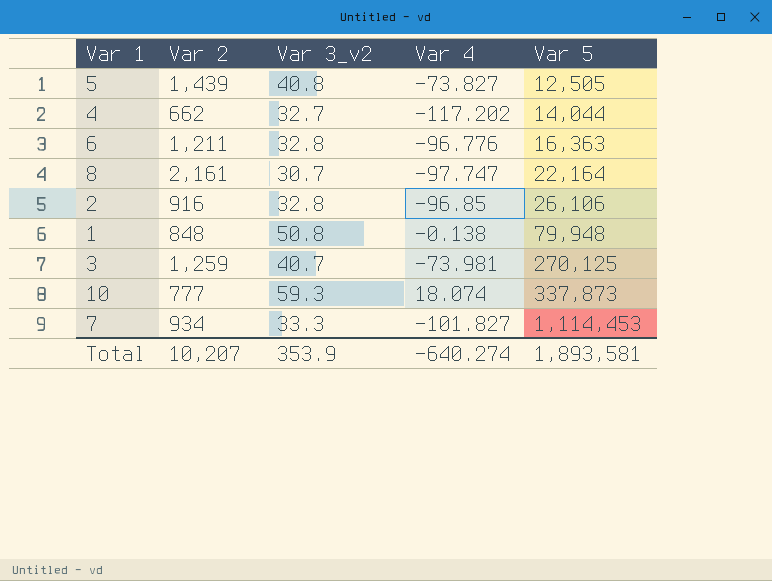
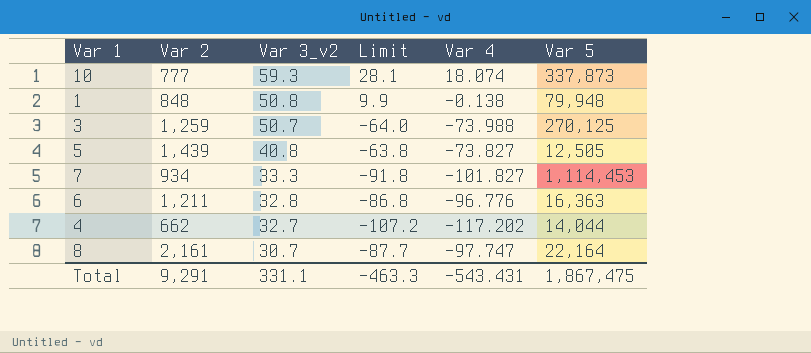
row order: Var 5 ascending -> Var 3_v2 descending
column Limit | formula: none -> [Var 4] + 10
row 2: 916 | 32.8 | -96.85 | 26,106 -> none
3 | Var 3_v2: 40.7 -> 50.7
3 | Var 4: -73.981 -> -73.988
Total | Var 2: 10,207 -> 9,291
Total | Var 3_v2: 353.9 -> 331.1
Total | Var 4: -640.274 -> -543.431
Total | Var 5: 1,893,581 -> 1,867,475

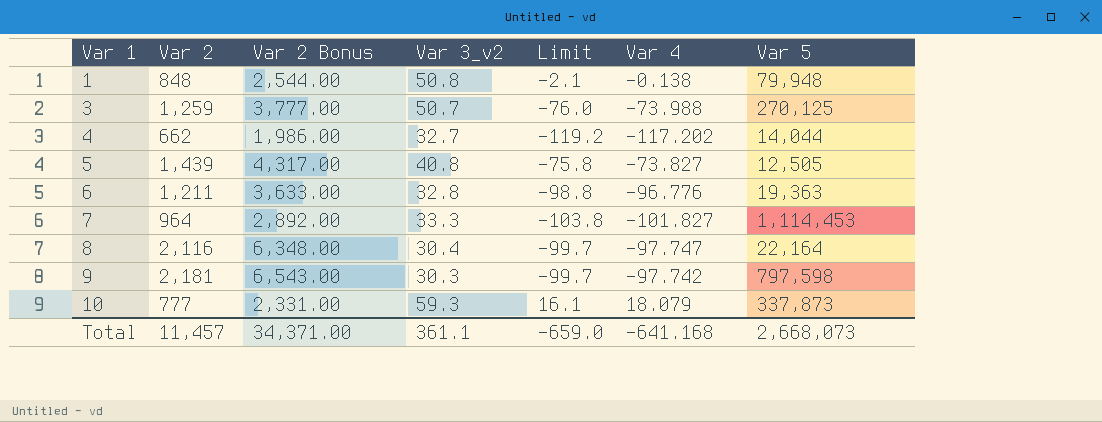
row order: Var 3_v2 descending -> Var 1 ascending
column Var 2 Bonus | formula: none -> [Var 2] * 3
column Limit | formula: [Var 4] + 10 -> [Var 4] - 2
6 | Var 5: 16,363 -> 19,363
7 | Var 2: 934 -> 964
8 | Var 2: 2,161 -> 2,116
8 | Var 3_v2: 30.7 -> 30.4
row 9: none -> 2,181 | 6,543.00 | 30.3 | -99.7 | -97.742 | 797,598
10 | Var 4: 18.074 -> 18.079
Total | Var 2: 9,291 -> 11,457
Total | Var 3_v2: 331.1 -> 361.1
Total | Limit: -463.3 -> -659.0
Total | Var 4: -543.431 -> -641.168
Total | Var 5: 1,867,475 -> 2,668,073

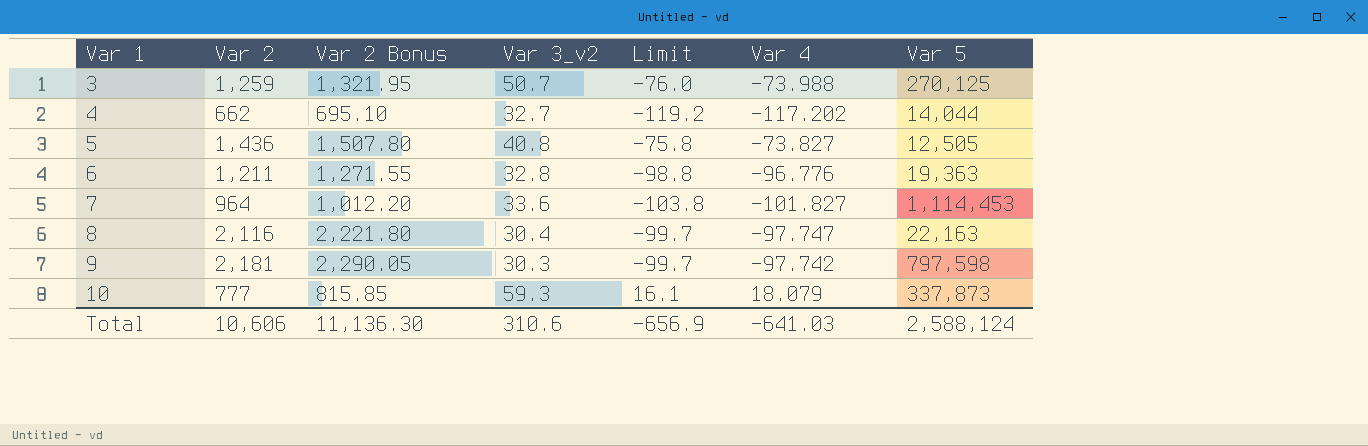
column Var 2 Bonus | formula: [Var 2] * 3 -> [Var 2] * 1.05
row 1: 848 | 2,544.00 | 50.8 | -2.1 | -0.138 | 79,948 -> none
5 | Var 2: 1,439 -> 1,436
7 | Var 3_v2: 33.3 -> 33.6
8 | Var 5: 22,164 -> 22,163
Total | Var 2: 11,457 -> 10,606
Total | Var 2 Bonus: 34,371.00 -> 11,136.30
Total | Var 3_v2: 361.1 -> 310.6
Total | Limit: -659.0 -> -656.9
Total | Var 4: -641.168 -> -641.03
Total | Var 5: 2,668,073 -> 2,588,124

